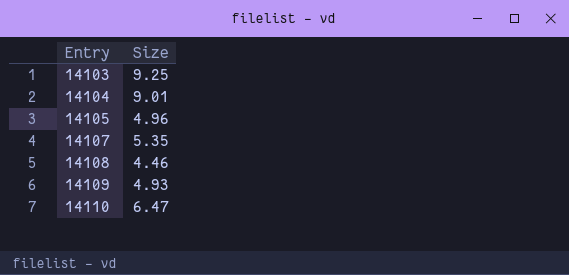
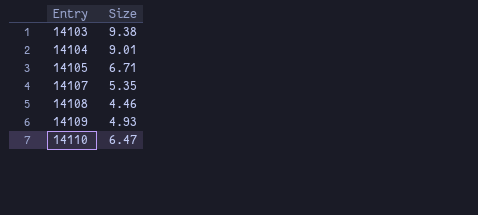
14103 | Size: 9.25 -> 9.38
14105 | Size: 4.96 -> 6.71

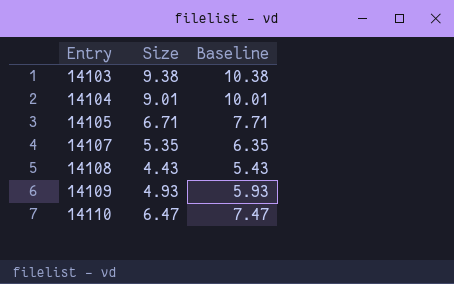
column Baseline | formula: none -> [Size] + 1
14108 | Size: 4.46 -> 4.43

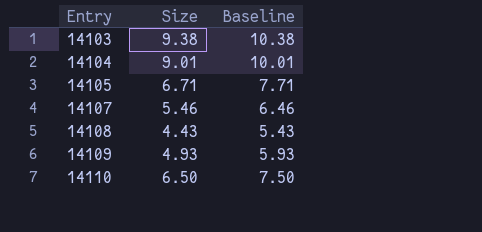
14107 | Size: 5.35 -> 5.46
14107 | Baseline: 6.35 -> 6.46
14110 | Size: 6.47 -> 6.50
14110 | Baseline: 7.47 -> 7.50

